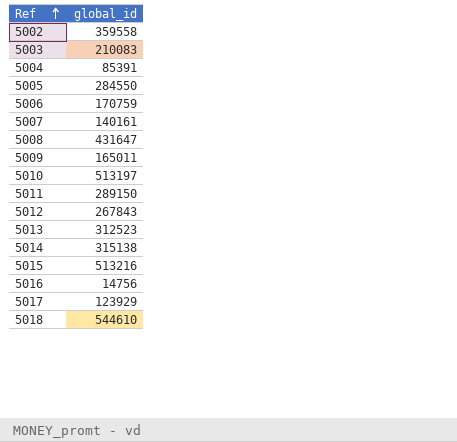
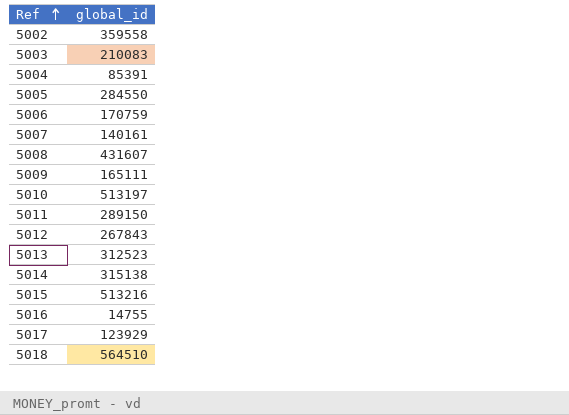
5008 | global_id: 431647 -> 431607
5009 | global_id: 165011 -> 165111
5016 | global_id: 14756 -> 14755
5018 | global_id: 544610 -> 564510

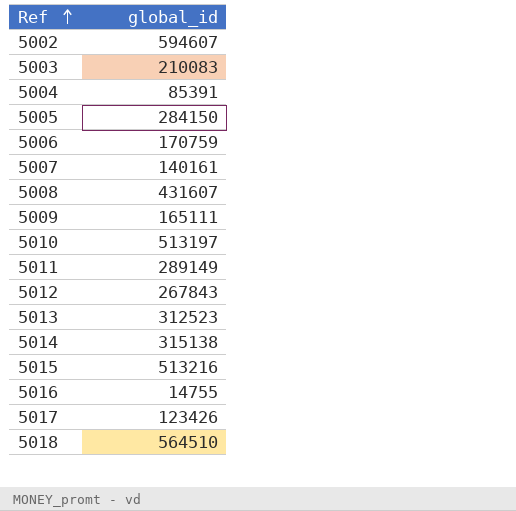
5002 | global_id: 359558 -> 594607
5005 | global_id: 284550 -> 284150
5011 | global_id: 289150 -> 289149
5017 | global_id: 123929 -> 123426

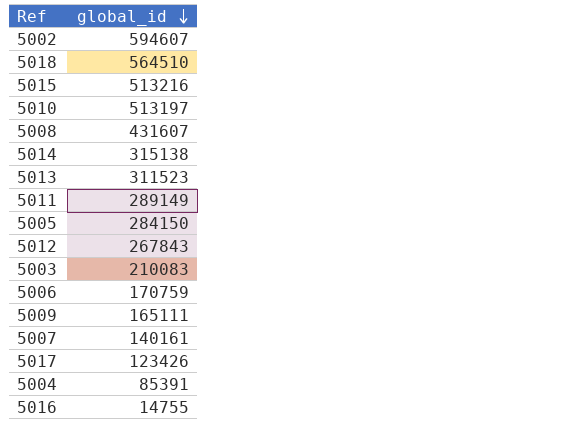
row order: Ref ascending -> global_id descending
5013 | global_id: 312523 -> 311523

